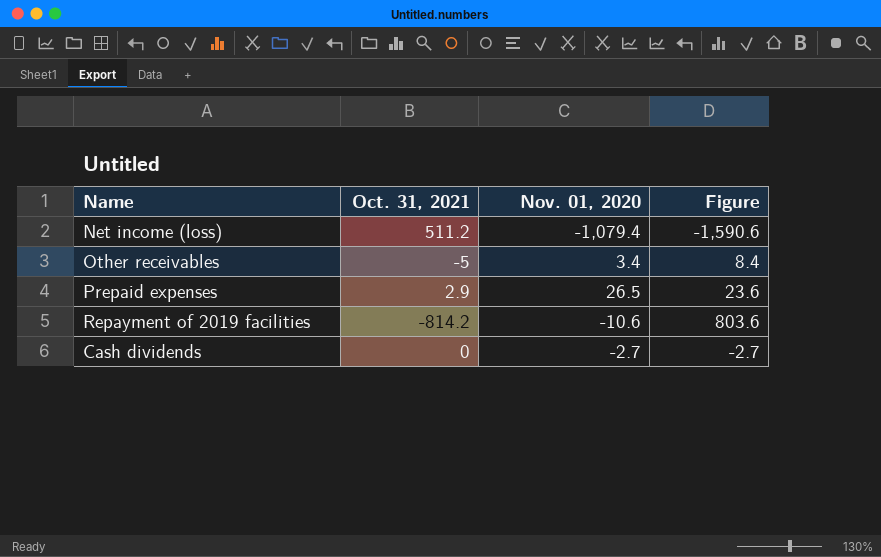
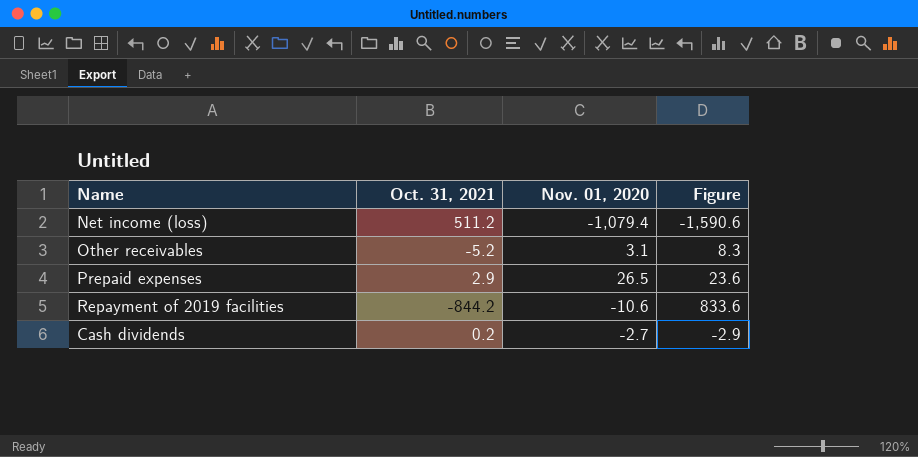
Other receivables | Oct. 31, 2021: -5 -> -5.2
Other receivables | Nov. 01, 2020: 3.4 -> 3.1
Other receivables | Figure: 8.4 -> 8.3
Repayment of 2019 facilities | Oct. 31, 2021: -814.2 -> -844.2
Repayment of 2019 facilities | Figure: 803.6 -> 833.6
Cash dividends | Oct. 31, 2021: 0 -> 0.2
Cash dividends | Figure: -2.7 -> -2.9

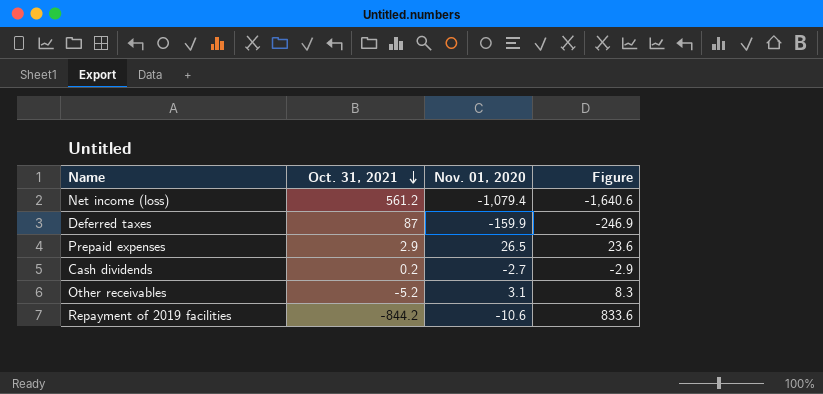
row order: none -> Oct. 31, 2021 descending
Net income (loss) | Oct. 31, 2021: 511.2 -> 561.2
Net income (loss) | Figure: -1,590.6 -> -1,640.6
row Deferred taxes: none -> 87 | -159.9 | -246.9

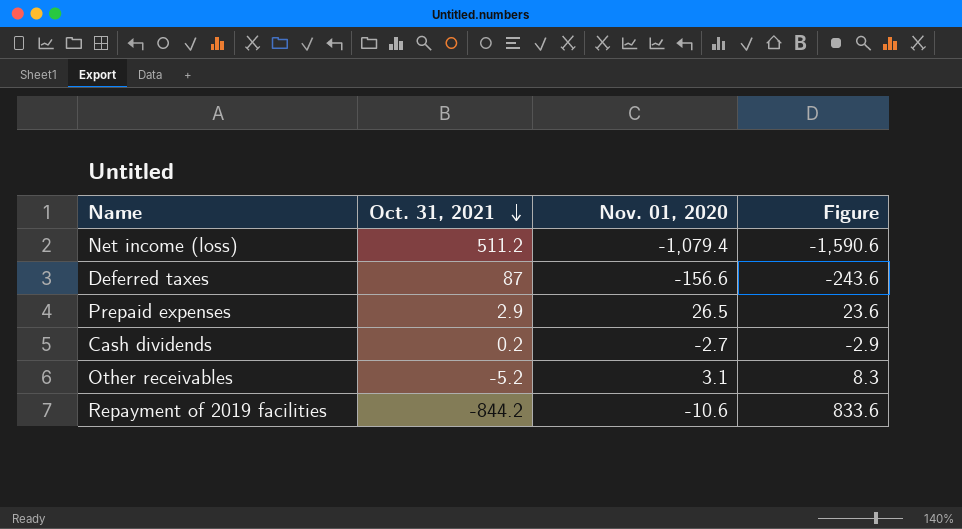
Net income (loss) | Oct. 31, 2021: 561.2 -> 511.2
Net income (loss) | Figure: -1,640.6 -> -1,590.6
Deferred taxes | Nov. 01, 2020: -159.9 -> -156.6
Deferred taxes | Figure: -246.9 -> -243.6

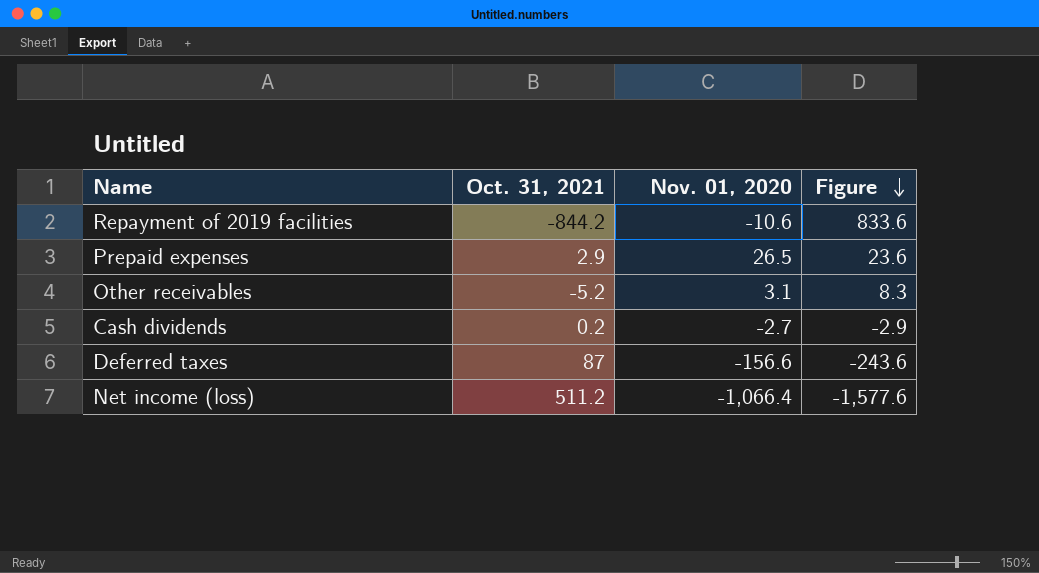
row order: Oct. 31, 2021 descending -> Figure descending
Net income (loss) | Nov. 01, 2020: -1,079.4 -> -1,066.4
Net income (loss) | Figure: -1,590.6 -> -1,577.6

